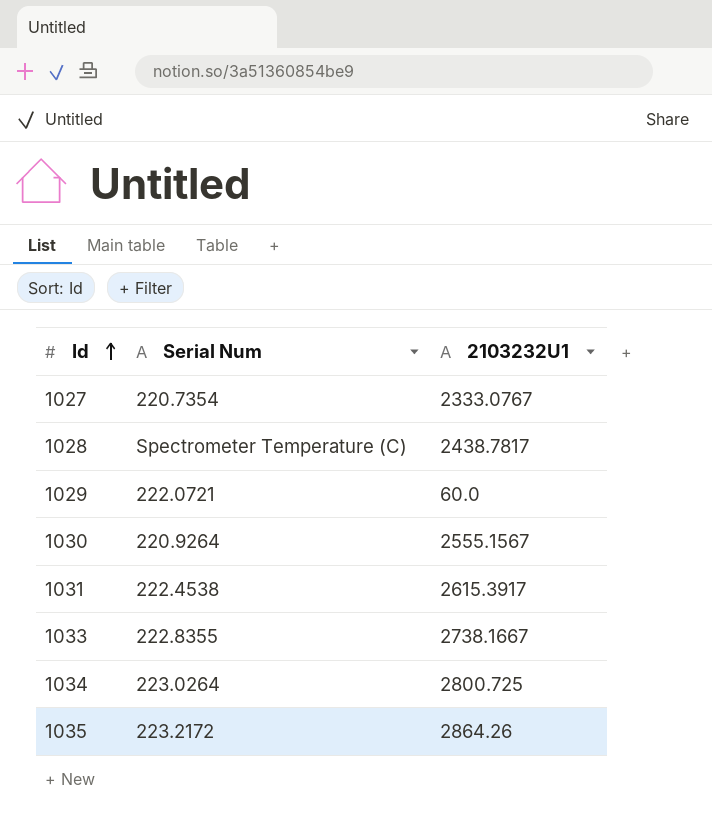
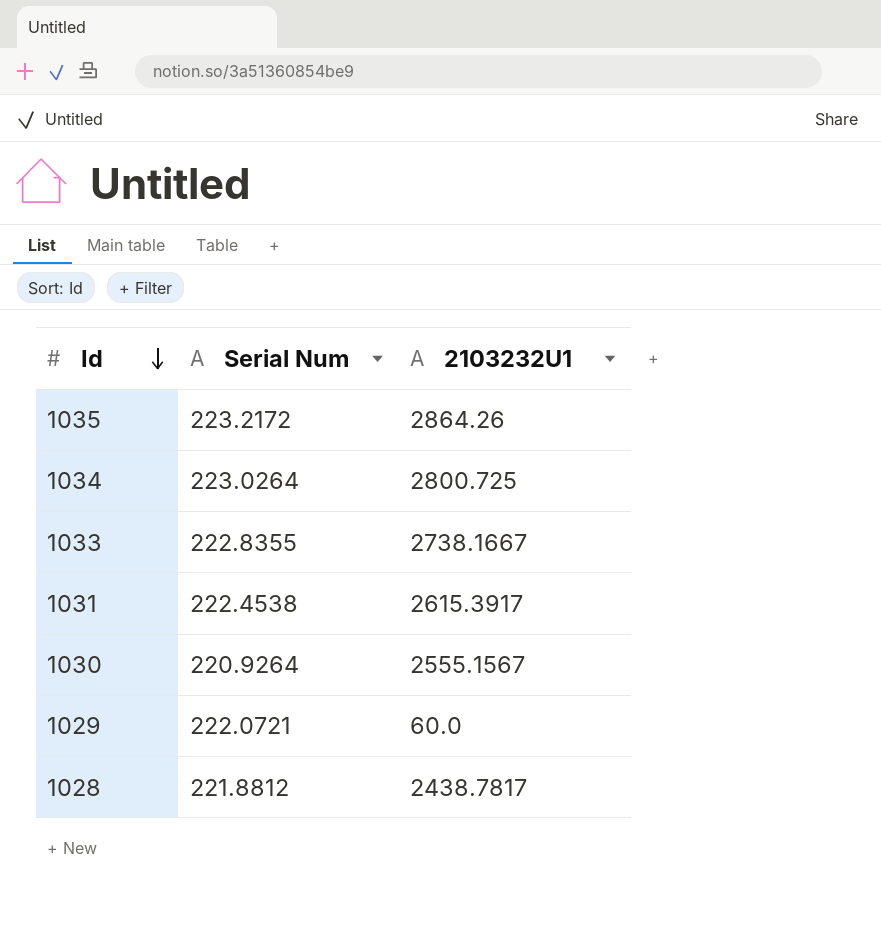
row order: Id ascending -> Id descending
row 1027: 220.7354 | 2333.0767 -> none
1028 | Serial Num: Spectrometer Temperature (C) -> 221.8812

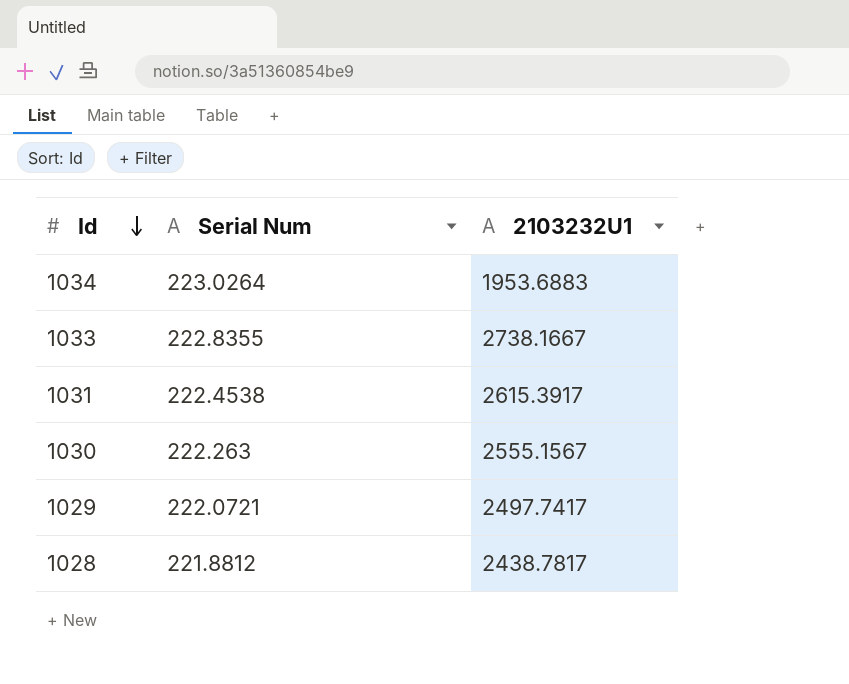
row 1035: 223.2172 | 2864.26 -> none
1034 | 2103232U1: 2800.725 -> 1953.6883
1030 | Serial Num: 220.9264 -> 222.263
1029 | 2103232U1: 60.0 -> 2497.7417

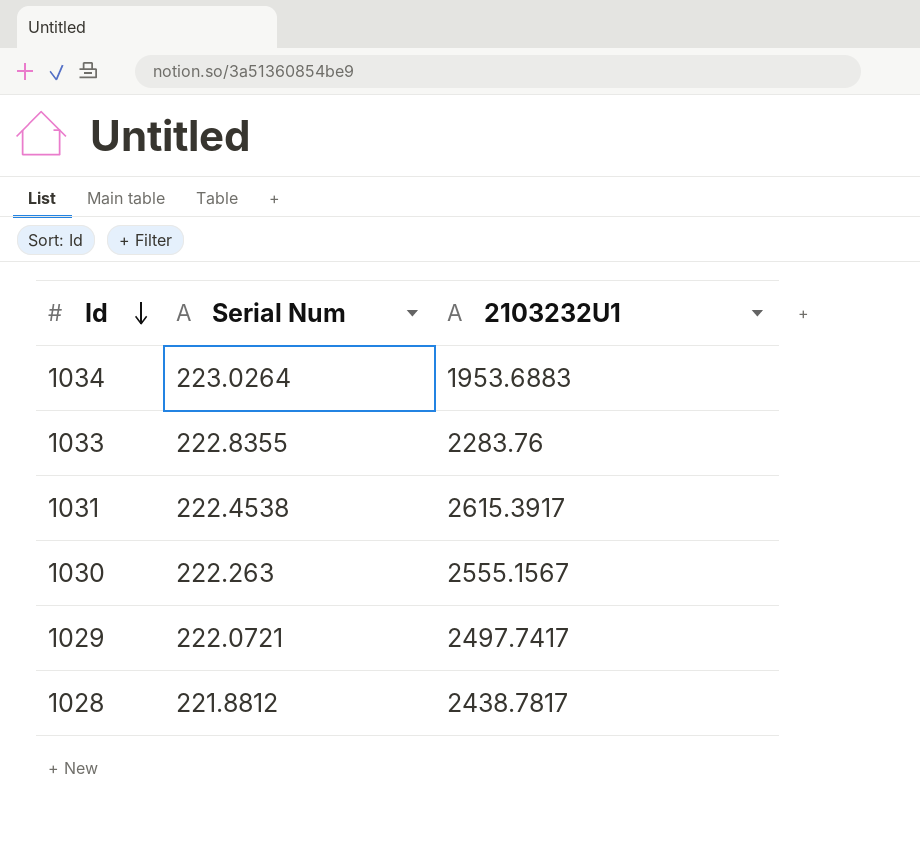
1033 | 2103232U1: 2738.1667 -> 2283.76

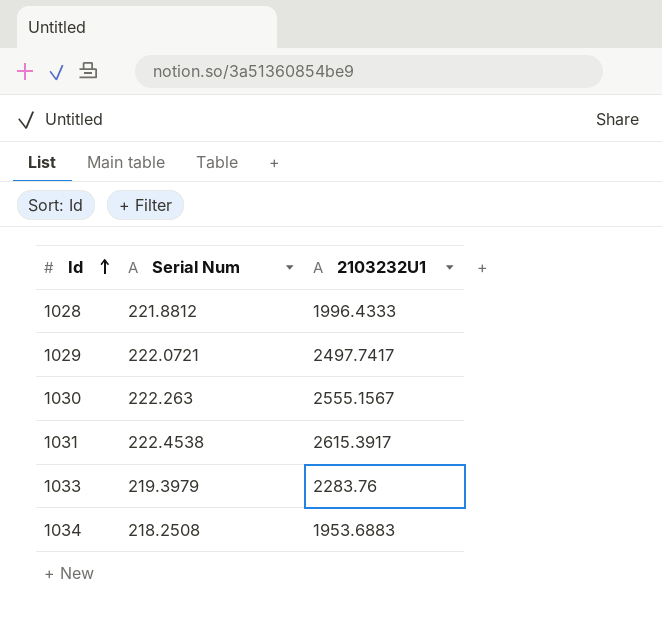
row order: Id descending -> Id ascending
1028 | 2103232U1: 2438.7817 -> 1996.4333
1033 | Serial Num: 222.8355 -> 219.3979
1034 | Serial Num: 223.0264 -> 218.2508

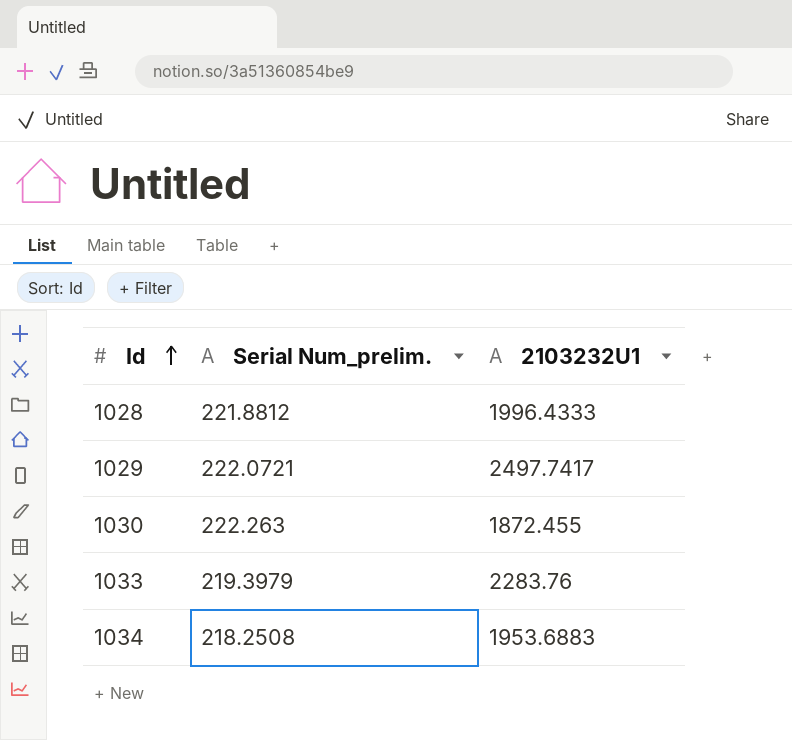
column name: Serial Num -> Serial Num_prelim.
row 1031: 222.4538 | 2615.3917 -> none
1030 | 2103232U1: 2555.1567 -> 1872.455

